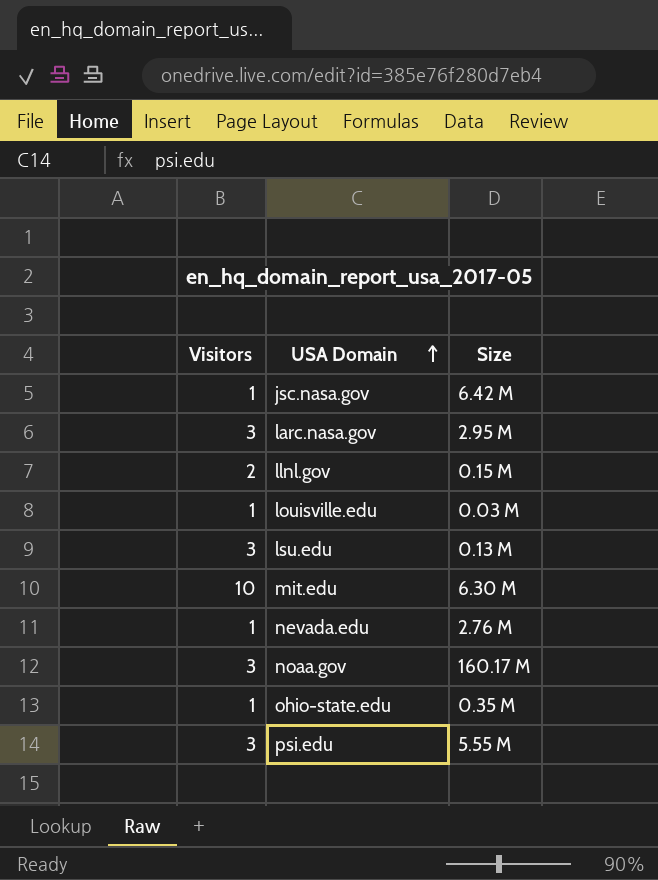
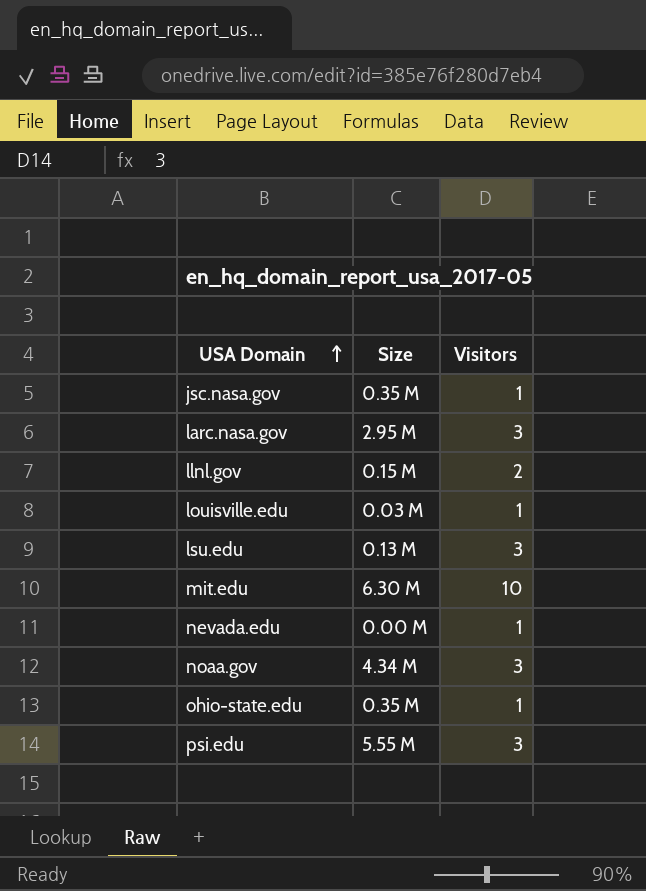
column Visitors | position: 1 -> 3
jsc.nasa.gov | Size: 6.42 M -> 0.35 M
nevada.edu | Size: 2.76 M -> 0.00 M
noaa.gov | Size: 160.17 M -> 4.34 M

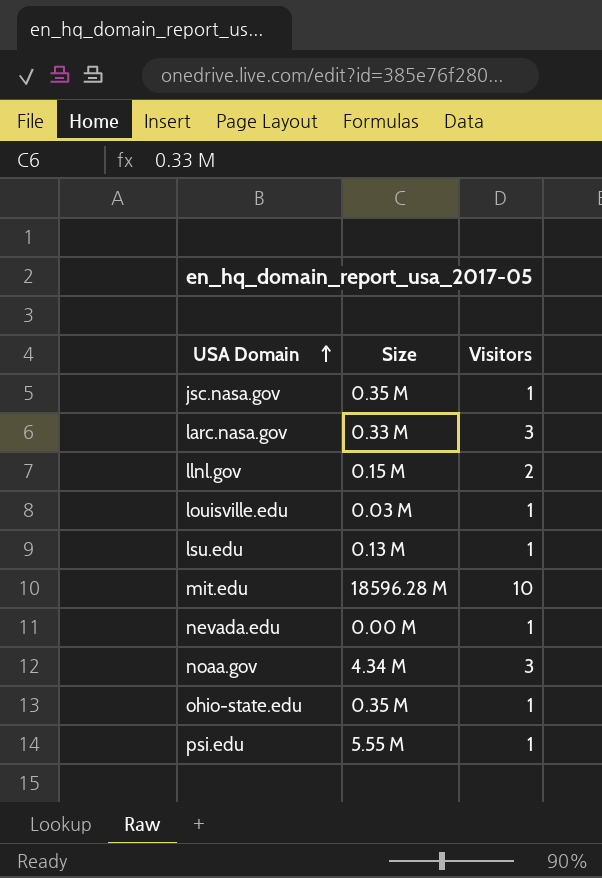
larc.nasa.gov | Size: 2.95 M -> 0.33 M
lsu.edu | Visitors: 3 -> 1
mit.edu | Size: 6.30 M -> 18596.28 M
psi.edu | Visitors: 3 -> 1

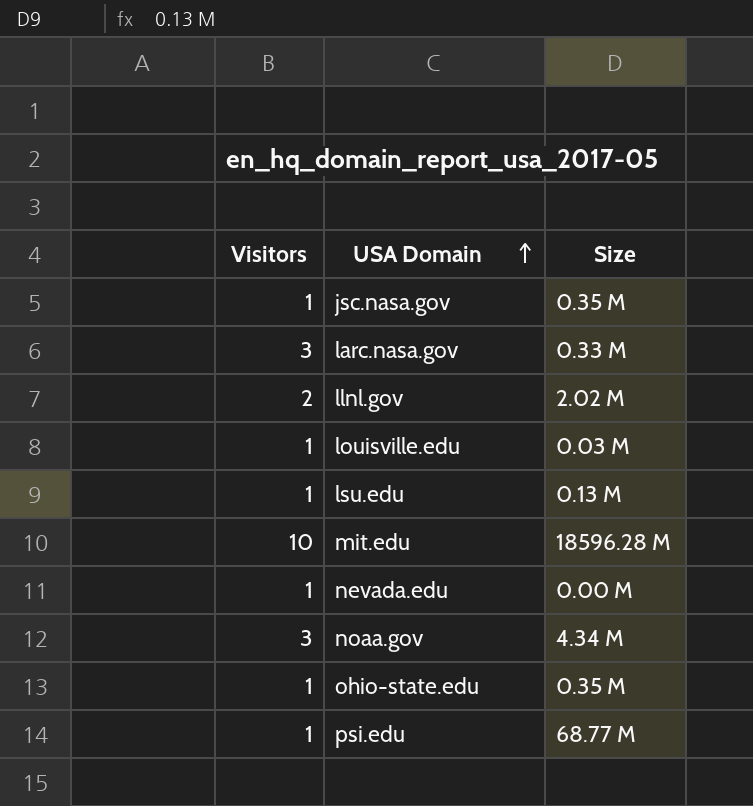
column Visitors | position: 3 -> 1
llnl.gov | Size: 0.15 M -> 2.02 M
psi.edu | Size: 5.55 M -> 68.77 M

